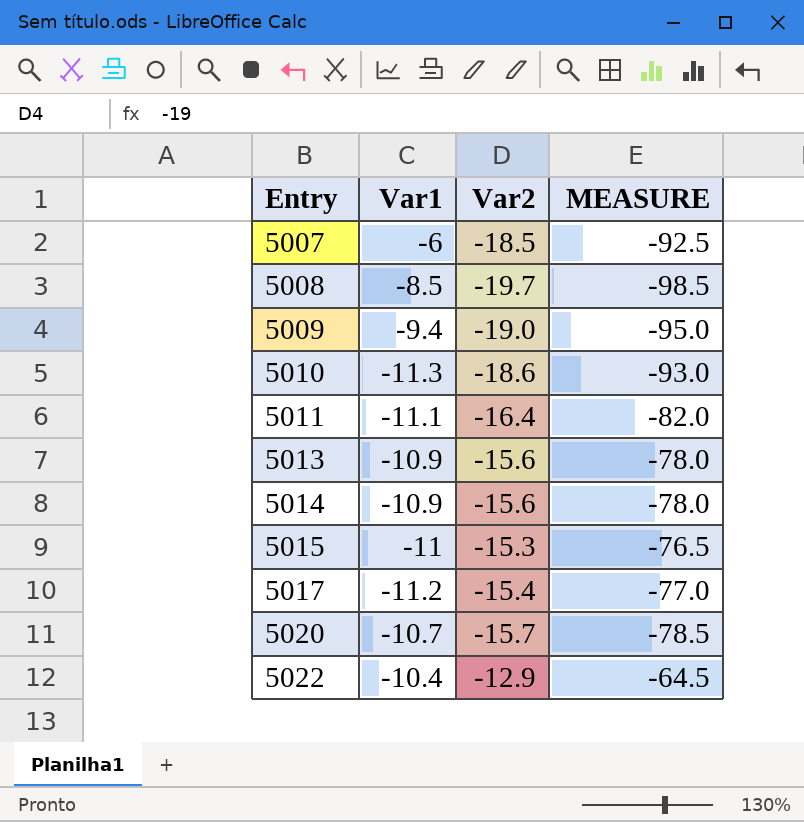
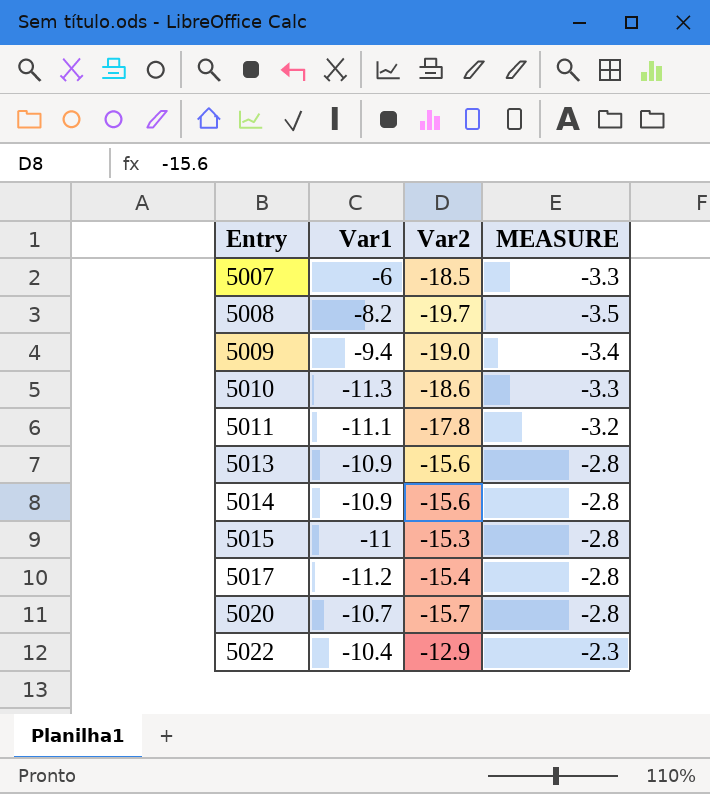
column MEASURE | formula: [Var2] * 5 -> [Var2] * 0.18
5008 | Var1: -8.5 -> -8.2
5011 | Var2: -16.4 -> -17.8

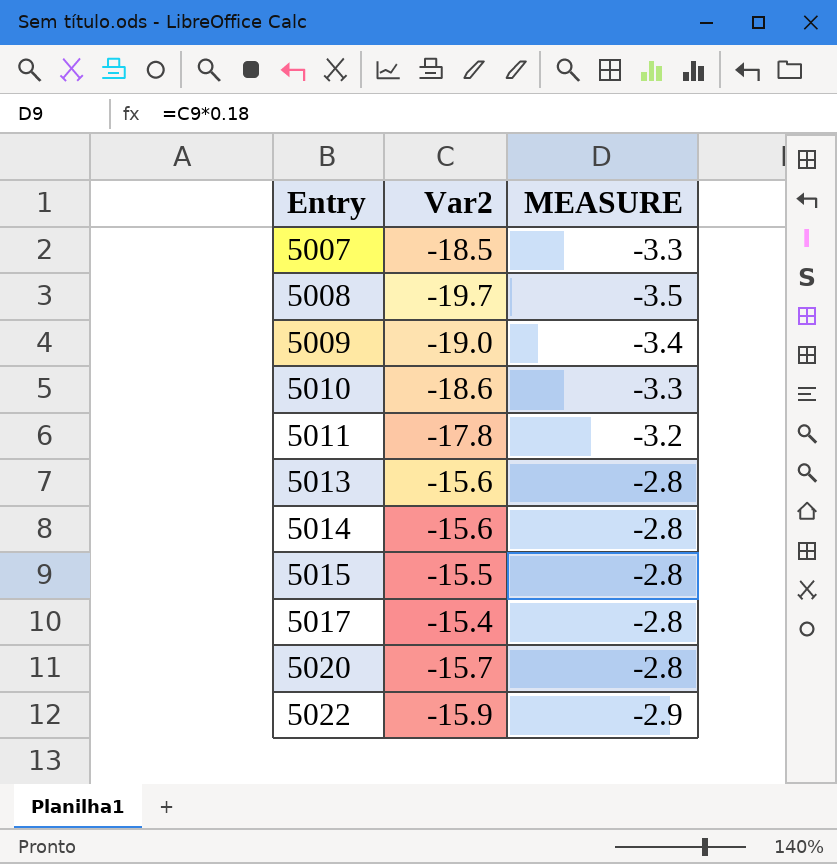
column Var1 | position: 2 -> none
5015 | Var2: -15.3 -> -15.5
5022 | Var2: -12.9 -> -15.9
5022 | MEASURE: -2.3 -> -2.9

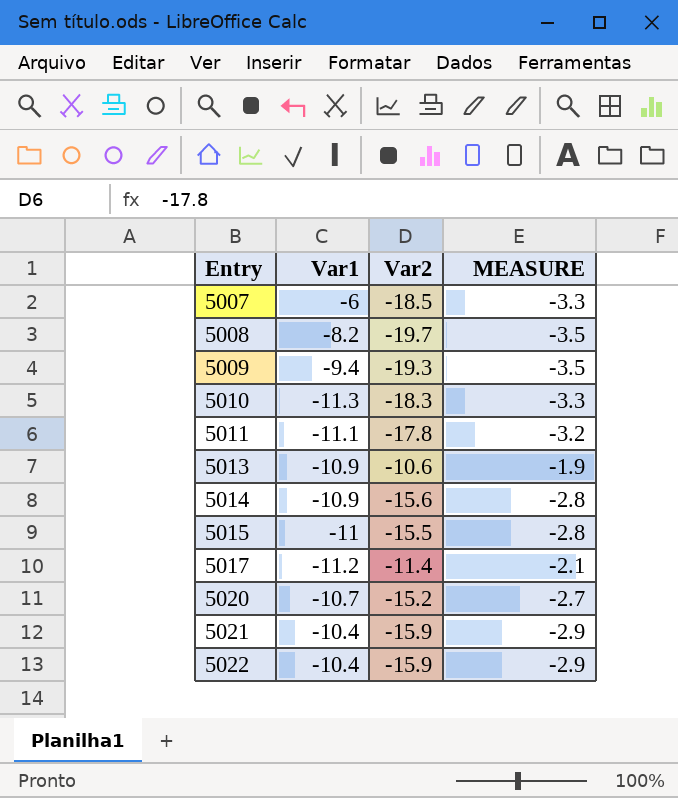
column Var1 | position: none -> 2
5009 | Var2: -19.0 -> -19.3
5009 | MEASURE: -3.4 -> -3.5
5010 | Var2: -18.6 -> -18.3
5013 | Var2: -15.6 -> -10.6
5013 | MEASURE: -2.8 -> -1.9
5017 | Var2: -15.4 -> -11.4
5017 | MEASURE: -2.8 -> -2.1
5020 | Var2: -15.7 -> -15.2
5020 | MEASURE: -2.8 -> -2.7
row 5021: none -> -10.4 | -15.9 | -2.9

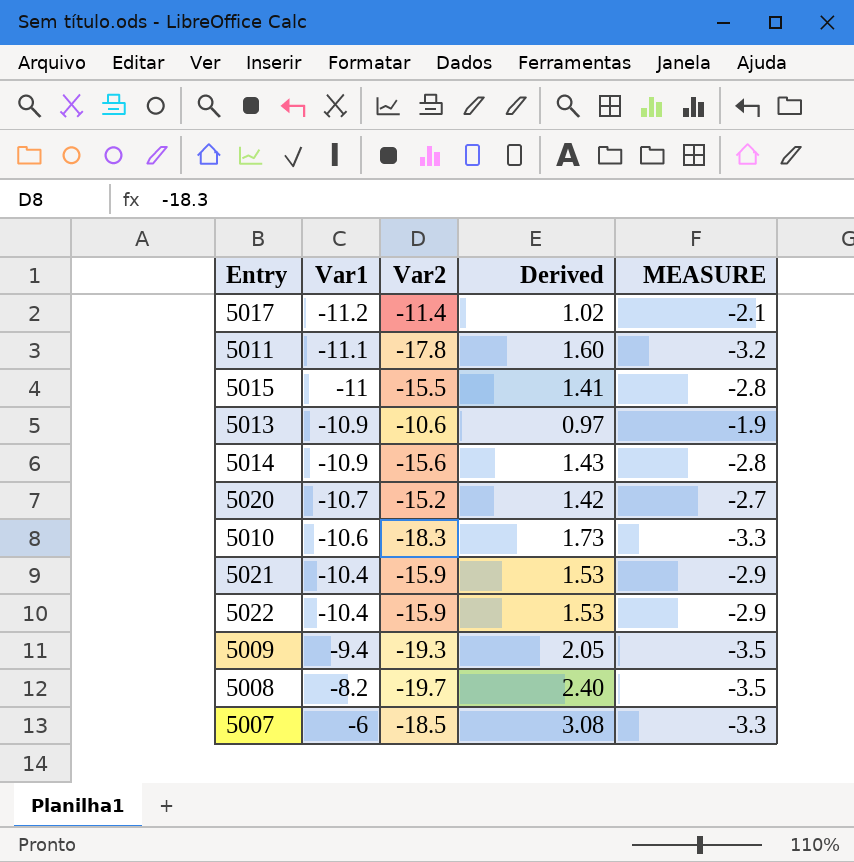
row order: Entry ascending -> Var1 ascending
column Derived | formula: none -> [Var2] / [Var1]
5010 | Var1: -11.3 -> -10.6

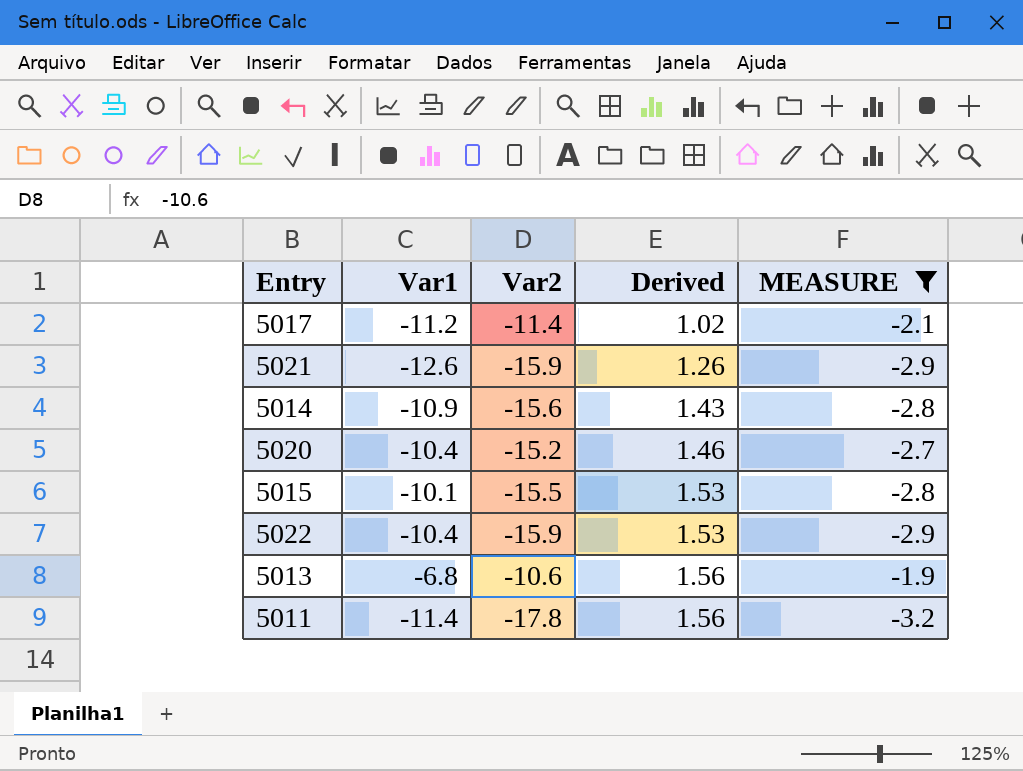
filter: none -> MEASURE >= -3.2
row order: Var1 ascending -> Derived ascending
5021 | Var1: -10.4 -> -12.6
5021 | Derived: 1.53 -> 1.26
5020 | Var1: -10.7 -> -10.4
5020 | Derived: 1.42 -> 1.46
5015 | Var1: -11 -> -10.1
5015 | Derived: 1.41 -> 1.53
5013 | Var1: -10.9 -> -6.8
5013 | Derived: 0.97 -> 1.56
5011 | Var1: -11.1 -> -11.4
5011 | Derived: 1.60 -> 1.56

